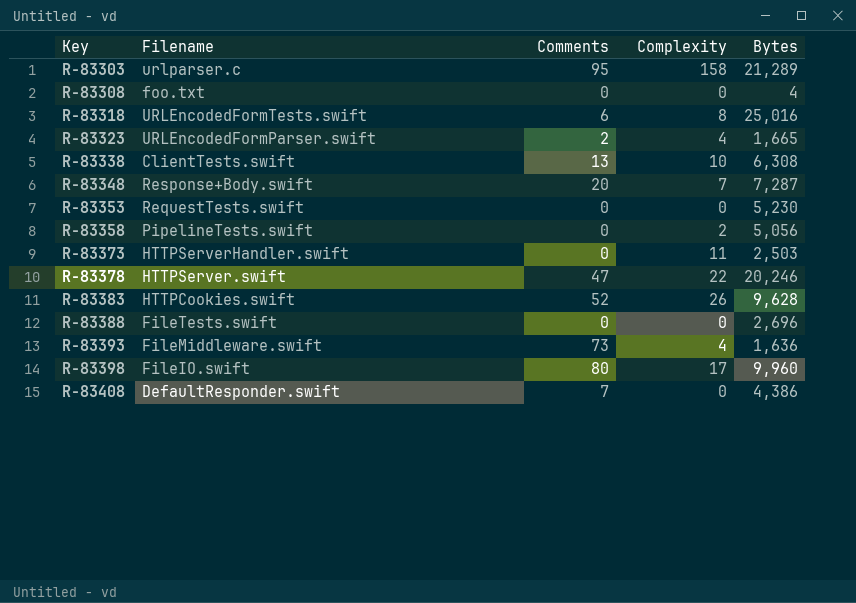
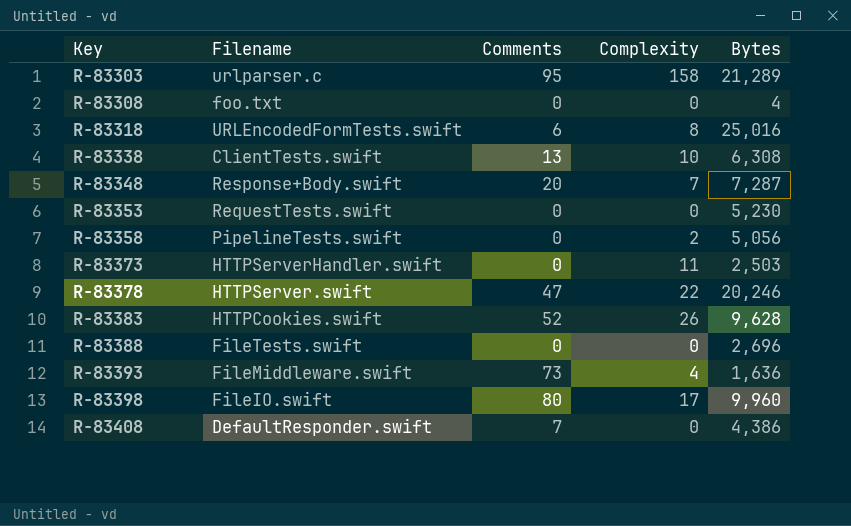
row R-83323: URLEncodedFormParser.swift | 2 | 4 | 1,665 -> none

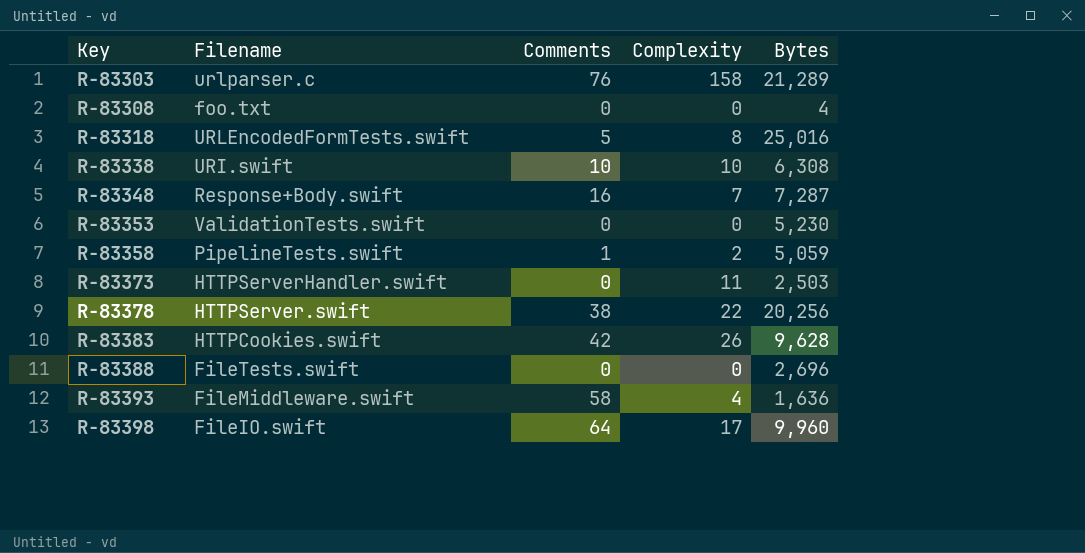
row R-83408: DefaultResponder.swift | 7 | 0 | 4,386 -> none
R-83303 | Comments: 95 -> 76
R-83318 | Comments: 6 -> 5
R-83338 | Filename: ClientTests.swift -> URI.swift
R-83338 | Comments: 13 -> 10
R-83348 | Comments: 20 -> 16
R-83353 | Filename: RequestTests.swift -> ValidationTests.swift
R-83358 | Comments: 0 -> 1
R-83358 | Bytes: 5,056 -> 5,059
R-83378 | Comments: 47 -> 38
R-83378 | Bytes: 20,246 -> 20,256
R-83383 | Comments: 52 -> 42
R-83393 | Comments: 73 -> 58
R-83398 | Comments: 80 -> 64

